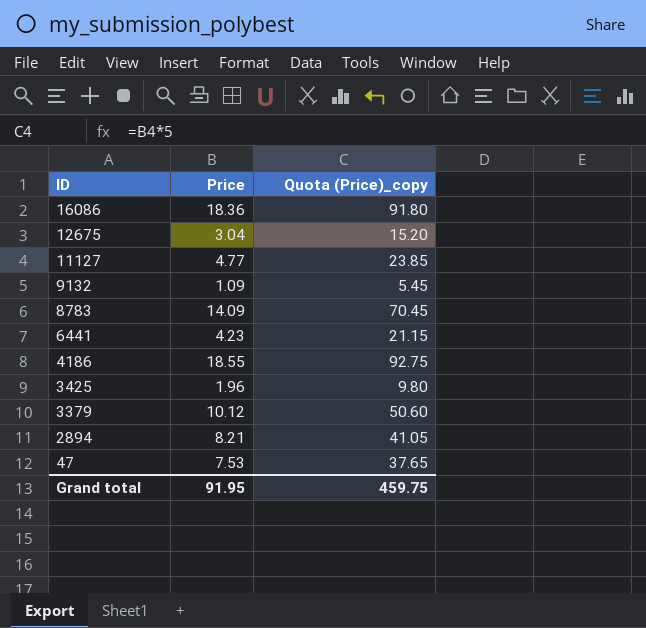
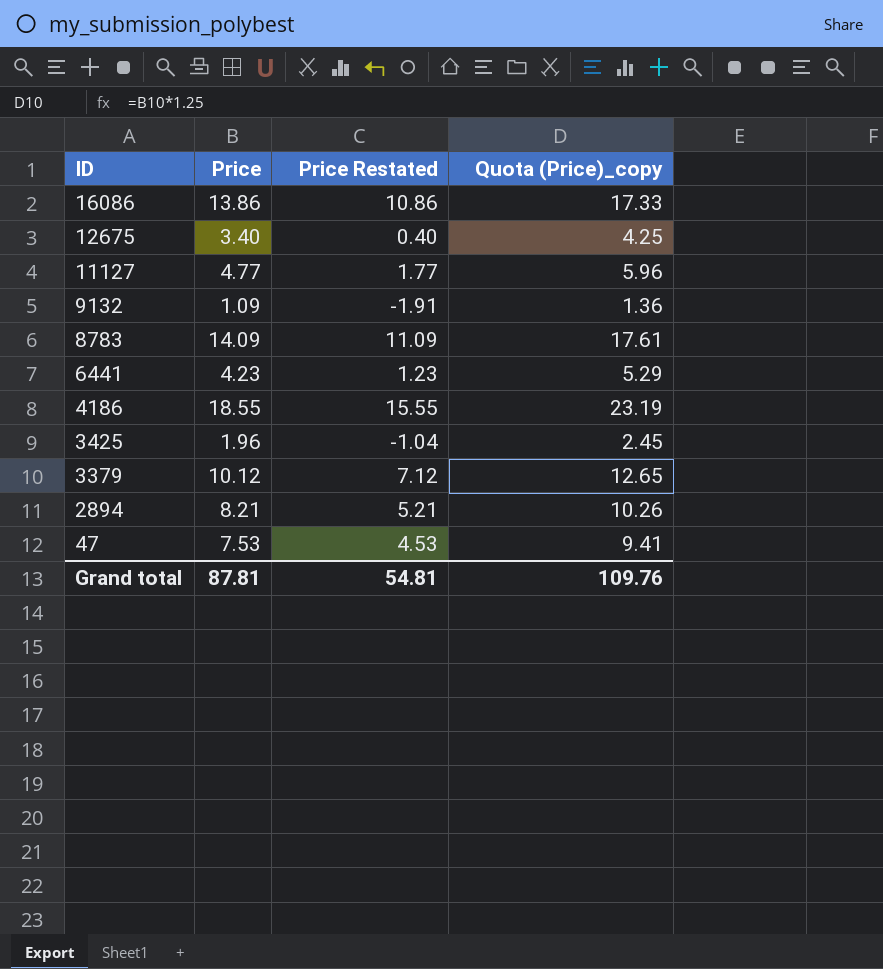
column Price Restated | formula: none -> [Price] - 3
column Quota (Price)_copy | formula: [Price] * 5 -> [Price] * 1.25
16086 | Price: 18.36 -> 13.86
12675 | Price: 3.04 -> 3.40
Grand total | Price: 91.95 -> 87.81
Grand total | Quota (Price)_copy: 459.75 -> 109.76

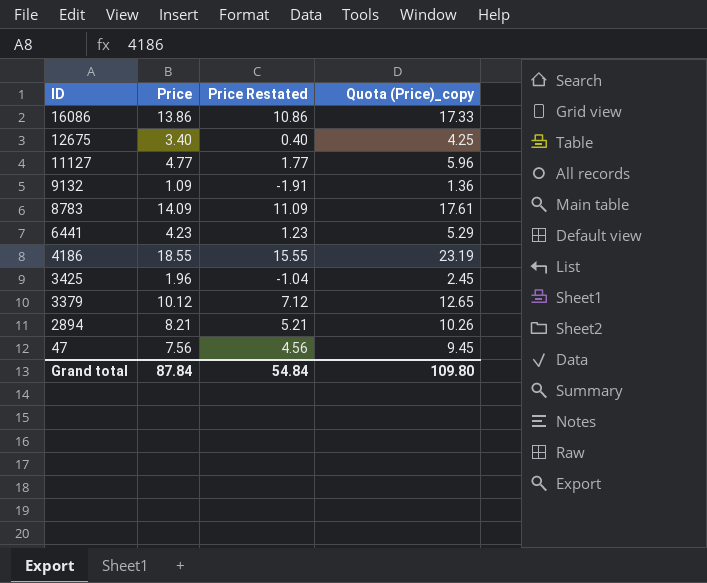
47 | Price: 7.53 -> 7.56
47 | Price Restated: 4.53 -> 4.56
47 | Quota (Price)_copy: 9.41 -> 9.45
Grand total | Price: 87.81 -> 87.84
Grand total | Price Restated: 54.81 -> 54.84
Grand total | Quota (Price)_copy: 109.76 -> 109.80

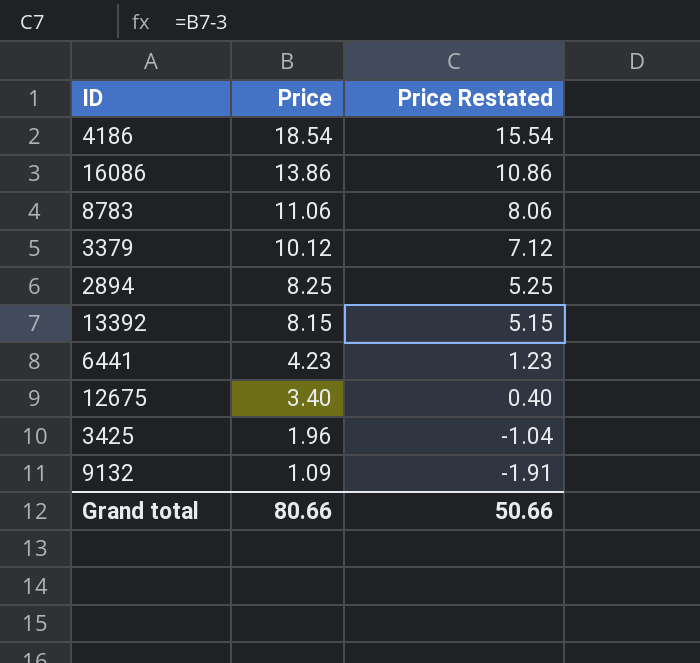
row order: ID descending -> Price descending
column Quota (Price)_copy | formula: [Price] * 1.25 -> none
row 11127: 4.77 | 1.77 | 5.96 -> none
row 47: 7.56 | 4.56 | 9.45 -> none
4186 | Price: 18.55 -> 18.54
4186 | Price Restated: 15.55 -> 15.54
8783 | Price: 14.09 -> 11.06
8783 | Price Restated: 11.09 -> 8.06
2894 | Price: 8.21 -> 8.25
2894 | Price Restated: 5.21 -> 5.25
row 13392: none -> 8.15 | 5.15
Grand total | Price: 87.84 -> 80.66
Grand total | Price Restated: 54.84 -> 50.66

